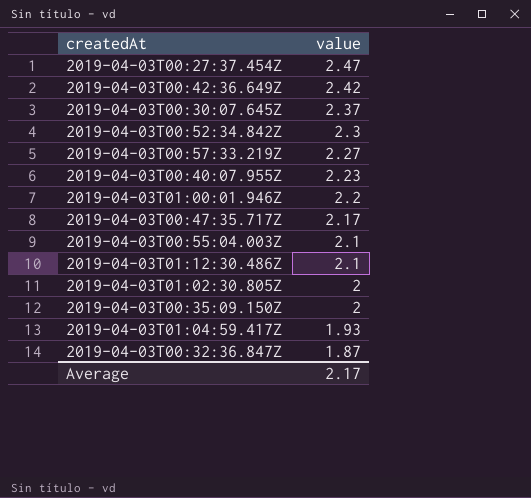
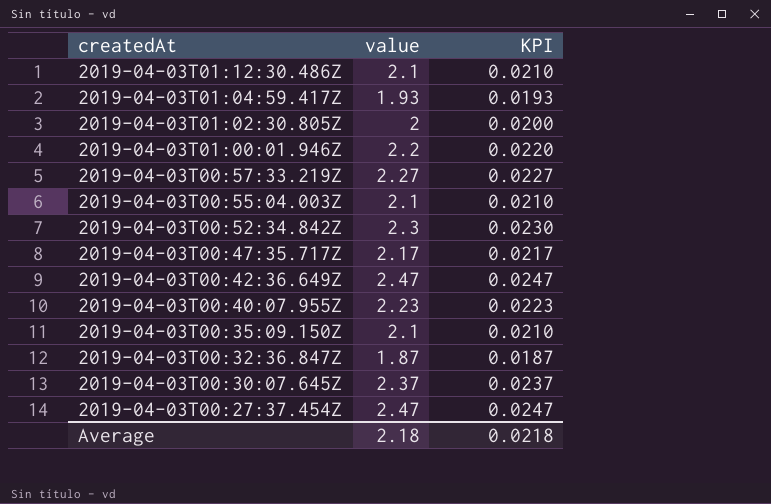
row order: value descending -> createdAt descending
column KPI | formula: none -> [value] * 0.01
2019-04-03T00:42:36.649Z | value: 2.42 -> 2.47
2019-04-03T00:35:09.150Z | value: 2 -> 2.1
Average | value: 2.17 -> 2.18

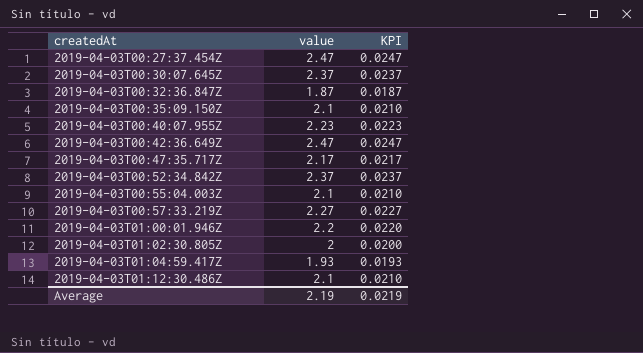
row order: createdAt descending -> createdAt ascending
2019-04-03T00:52:34.842Z | value: 2.3 -> 2.37
2019-04-03T00:52:34.842Z | KPI: 0.0230 -> 0.0237
Average | value: 2.18 -> 2.19
Average | KPI: 0.0218 -> 0.0219

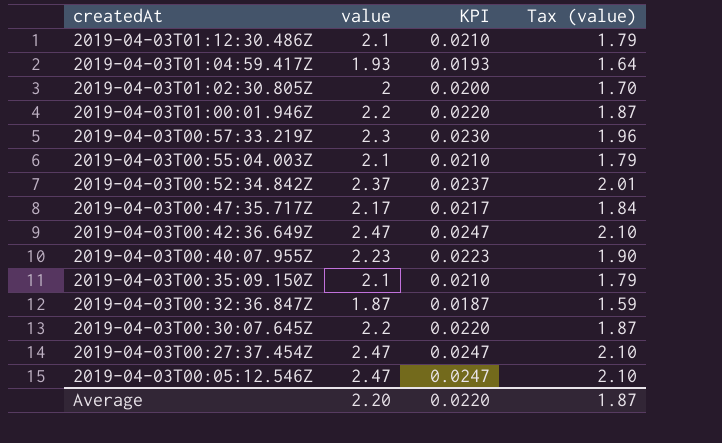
row order: createdAt ascending -> createdAt descending
column Tax (value) | formula: none -> [value] * 0.85
2019-04-03T00:57:33.219Z | value: 2.27 -> 2.3
2019-04-03T00:57:33.219Z | KPI: 0.0227 -> 0.0230
2019-04-03T00:30:07.645Z | value: 2.37 -> 2.2
2019-04-03T00:30:07.645Z | KPI: 0.0237 -> 0.0220
row 2019-04-03T00:05:12.546Z: none -> 2.47 | 0.0247 | 2.10
Average | value: 2.19 -> 2.20
Average | KPI: 0.0219 -> 0.0220

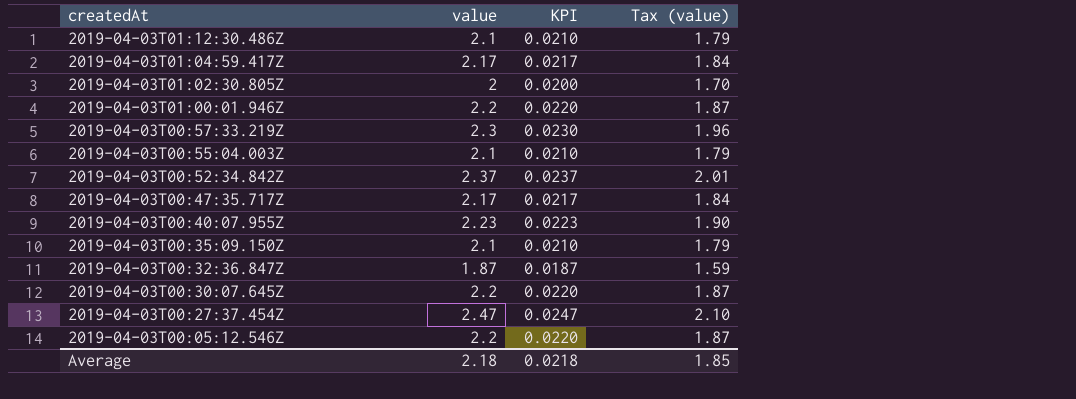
row 2019-04-03T00:42:36.649Z: 2.47 | 0.0247 | 2.10 -> none
2019-04-03T01:04:59.417Z | value: 1.93 -> 2.17
2019-04-03T01:04:59.417Z | KPI: 0.0193 -> 0.0217
2019-04-03T01:04:59.417Z | Tax (value): 1.64 -> 1.84
2019-04-03T00:05:12.546Z | value: 2.47 -> 2.2
2019-04-03T00:05:12.546Z | KPI: 0.0247 -> 0.0220
2019-04-03T00:05:12.546Z | Tax (value): 2.10 -> 1.87
Average | value: 2.20 -> 2.18
Average | KPI: 0.0220 -> 0.0218
Average | Tax (value): 1.87 -> 1.85

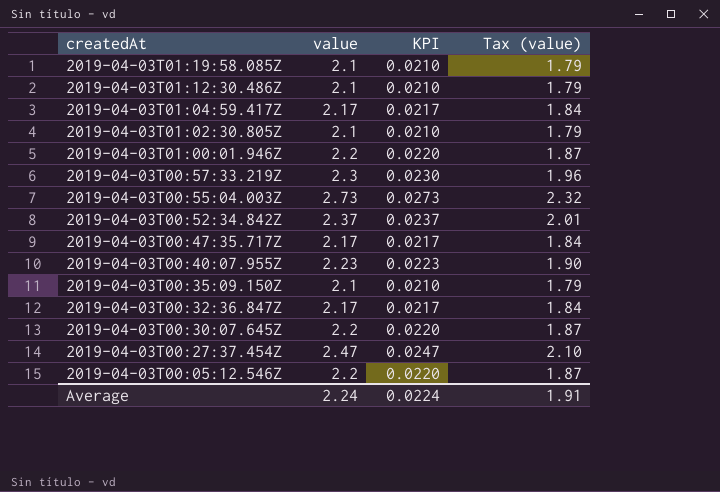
row 2019-04-03T01:19:58.085Z: none -> 2.1 | 0.0210 | 1.79
2019-04-03T01:02:30.805Z | value: 2 -> 2.1
2019-04-03T01:02:30.805Z | KPI: 0.0200 -> 0.0210
2019-04-03T01:02:30.805Z | Tax (value): 1.70 -> 1.79
2019-04-03T00:55:04.003Z | value: 2.1 -> 2.73
2019-04-03T00:55:04.003Z | KPI: 0.0210 -> 0.0273
2019-04-03T00:55:04.003Z | Tax (value): 1.79 -> 2.32
2019-04-03T00:32:36.847Z | value: 1.87 -> 2.17
2019-04-03T00:32:36.847Z | KPI: 0.0187 -> 0.0217
2019-04-03T00:32:36.847Z | Tax (value): 1.59 -> 1.84
Average | value: 2.18 -> 2.24
Average | KPI: 0.0218 -> 0.0224
Average | Tax (value): 1.85 -> 1.91

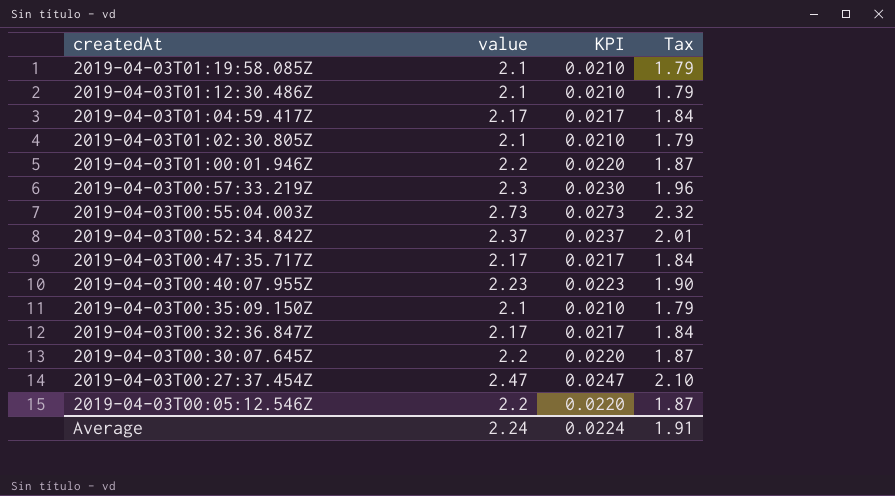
column name: Tax (value) -> Tax

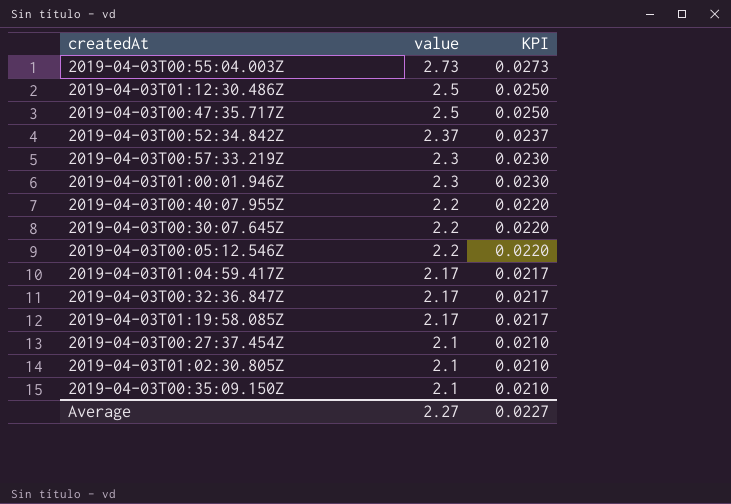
row order: createdAt descending -> value descending
column Tax | formula: [value] * 0.85 -> none
2019-04-03T01:12:30.486Z | value: 2.1 -> 2.5
2019-04-03T01:12:30.486Z | KPI: 0.0210 -> 0.0250
2019-04-03T00:47:35.717Z | value: 2.17 -> 2.5
2019-04-03T00:47:35.717Z | KPI: 0.0217 -> 0.0250
2019-04-03T01:00:01.946Z | value: 2.2 -> 2.3
2019-04-03T01:00:01.946Z | KPI: 0.0220 -> 0.0230
2019-04-03T00:40:07.955Z | value: 2.23 -> 2.2
2019-04-03T00:40:07.955Z | KPI: 0.0223 -> 0.0220
2019-04-03T01:19:58.085Z | value: 2.1 -> 2.17
2019-04-03T01:19:58.085Z | KPI: 0.0210 -> 0.0217
2019-04-03T00:27:37.454Z | value: 2.47 -> 2.1
2019-04-03T00:27:37.454Z | KPI: 0.0247 -> 0.0210
Average | value: 2.24 -> 2.27
Average | KPI: 0.0224 -> 0.0227

